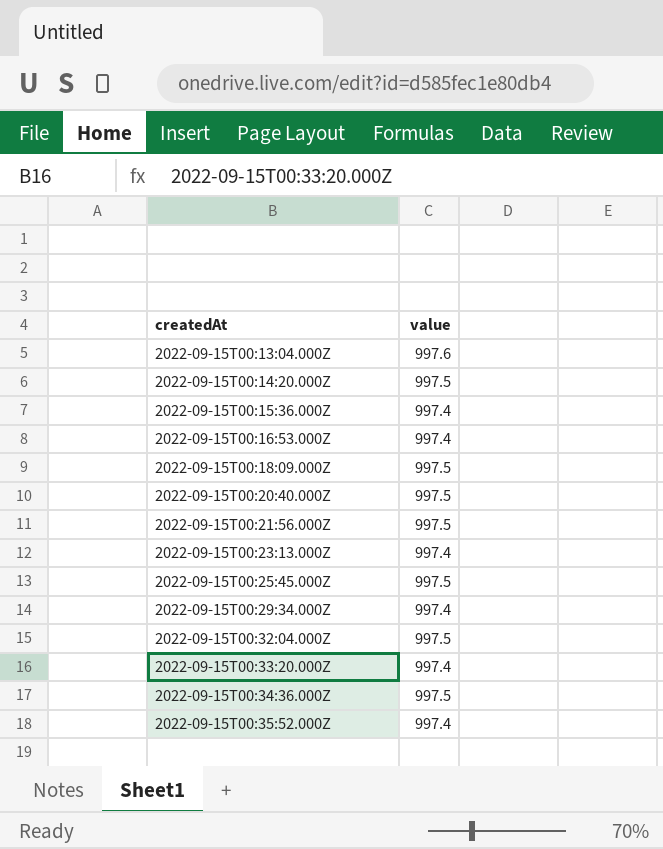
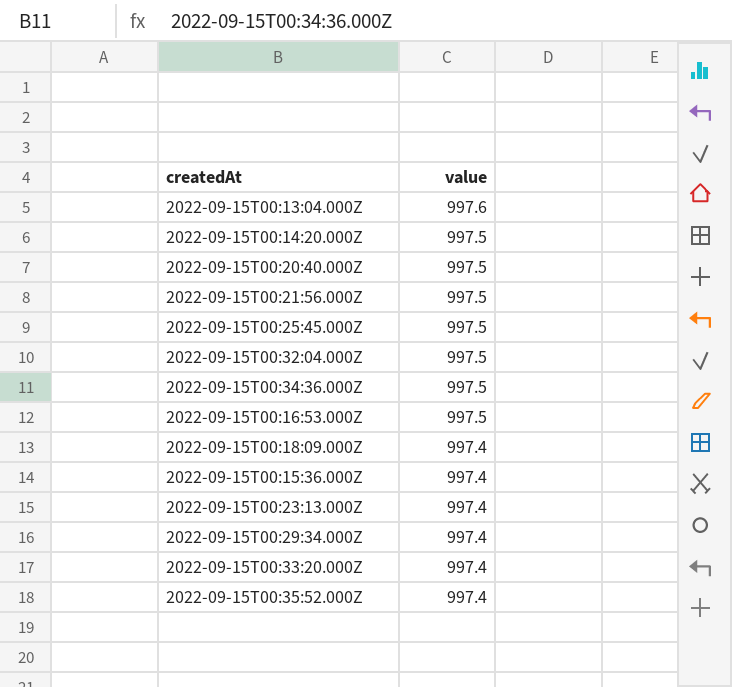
row order: createdAt ascending -> value descending
2022-09-15T00:16:53.000Z | value: 997.4 -> 997.5
2022-09-15T00:18:09.000Z | value: 997.5 -> 997.4

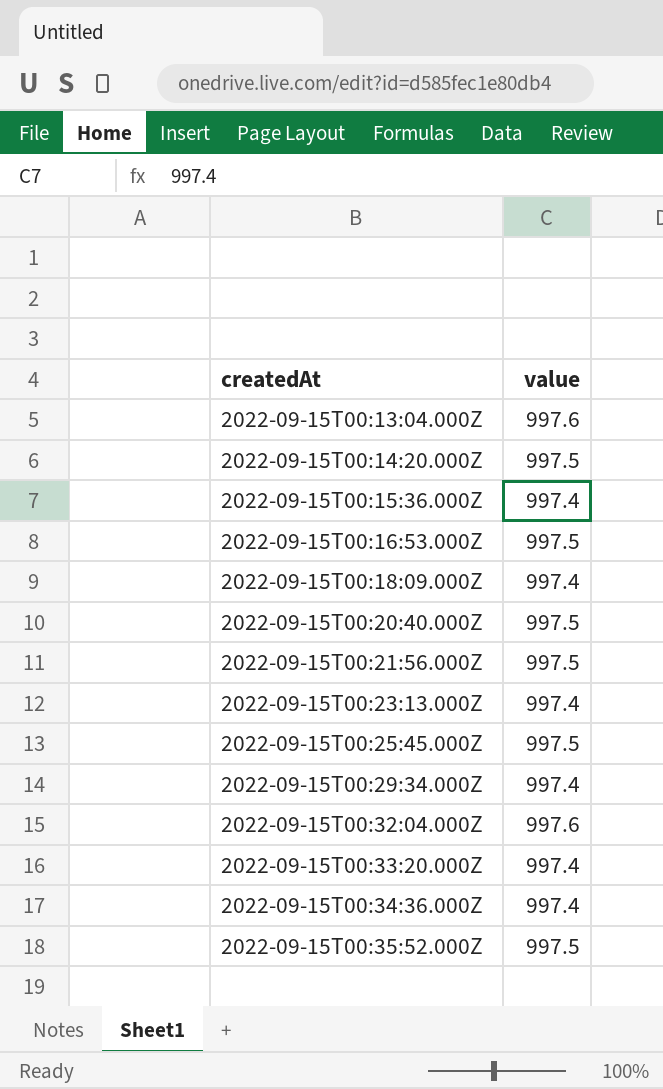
row order: value descending -> createdAt ascending
2022-09-15T00:32:04.000Z | value: 997.5 -> 997.6
2022-09-15T00:34:36.000Z | value: 997.5 -> 997.4
2022-09-15T00:35:52.000Z | value: 997.4 -> 997.5

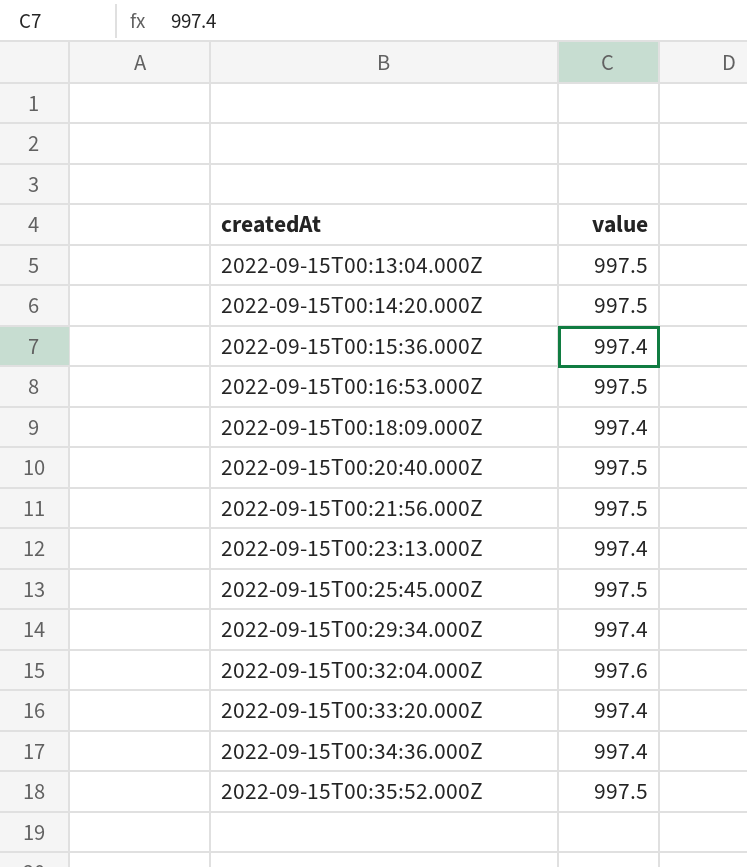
2022-09-15T00:13:04.000Z | value: 997.6 -> 997.5

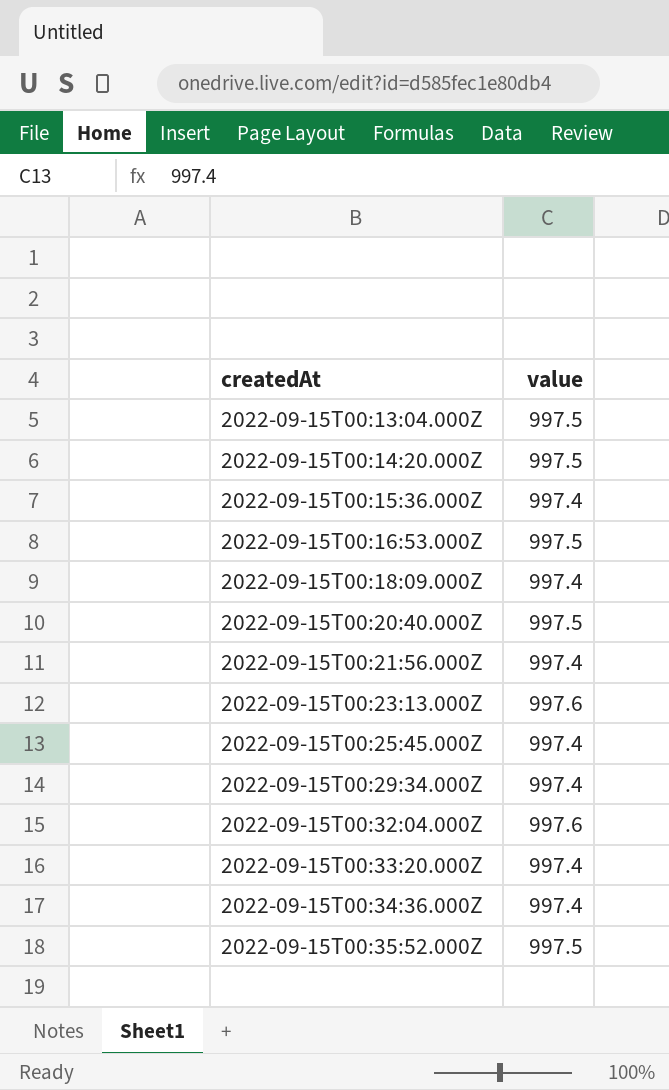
2022-09-15T00:21:56.000Z | value: 997.5 -> 997.4
2022-09-15T00:23:13.000Z | value: 997.4 -> 997.6
2022-09-15T00:25:45.000Z | value: 997.5 -> 997.4

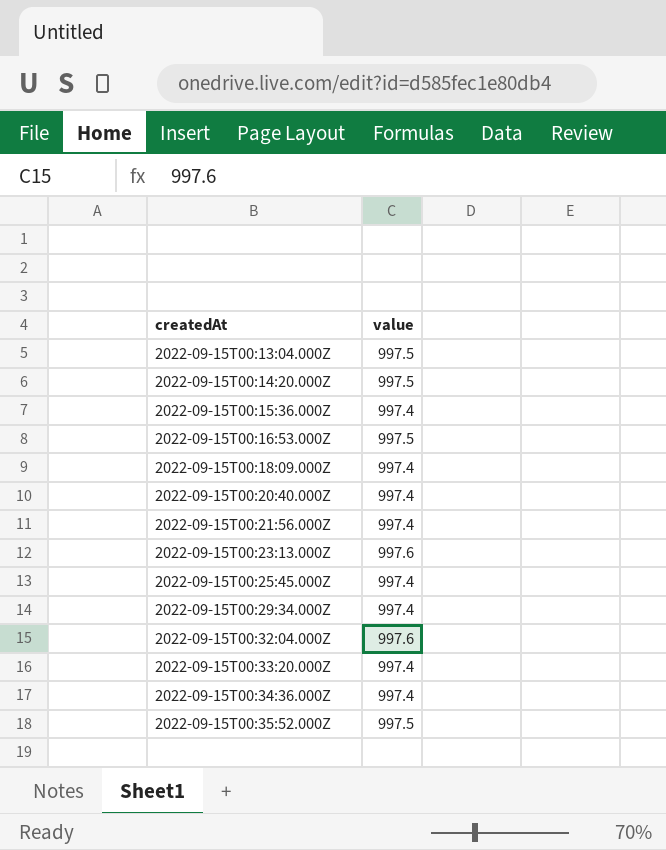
2022-09-15T00:20:40.000Z | value: 997.5 -> 997.4

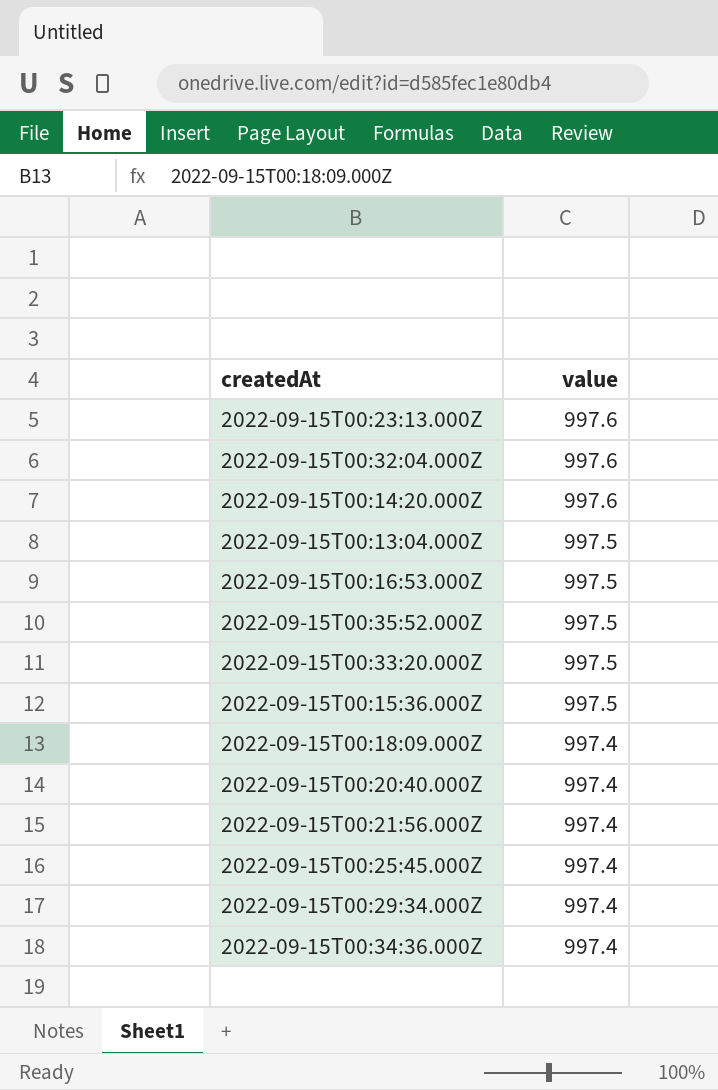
row order: createdAt ascending -> value descending
2022-09-15T00:14:20.000Z | value: 997.5 -> 997.6
2022-09-15T00:33:20.000Z | value: 997.4 -> 997.5
2022-09-15T00:15:36.000Z | value: 997.4 -> 997.5

